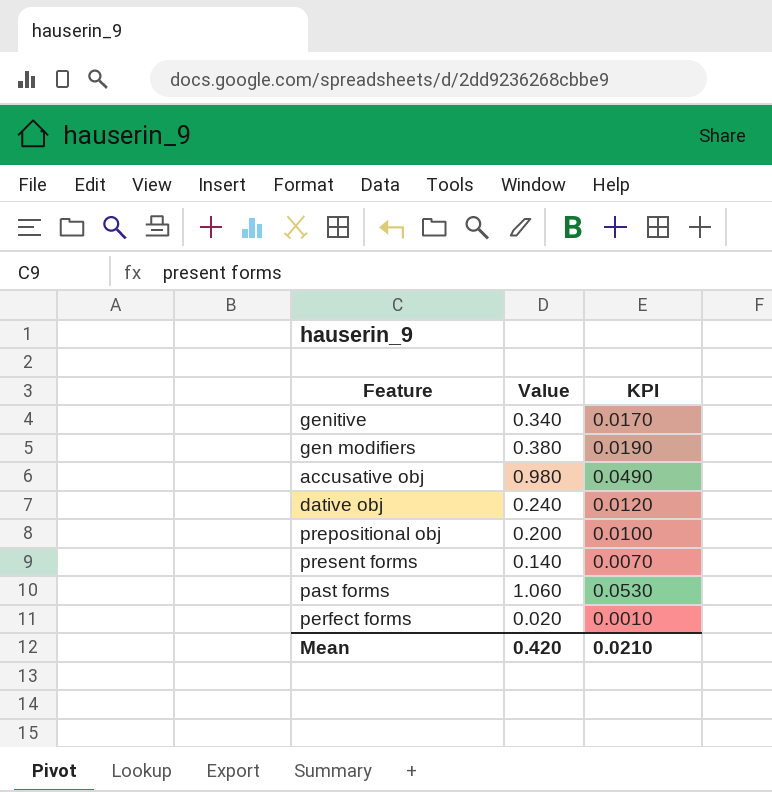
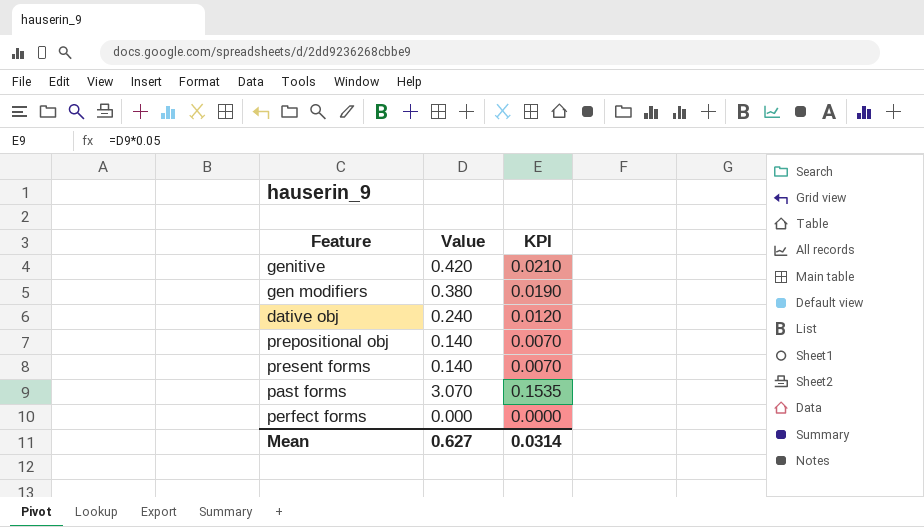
row accusative obj: 0.980 | 0.0490 -> none
genitive | Value: 0.340 -> 0.420
genitive | KPI: 0.0170 -> 0.0210
prepositional obj | Value: 0.200 -> 0.140
prepositional obj | KPI: 0.0100 -> 0.0070
past forms | Value: 1.060 -> 3.070
past forms | KPI: 0.0530 -> 0.1535
perfect forms | Value: 0.020 -> 0.000
perfect forms | KPI: 0.0010 -> 0.0000
Mean | Value: 0.420 -> 0.627
Mean | KPI: 0.0210 -> 0.0314

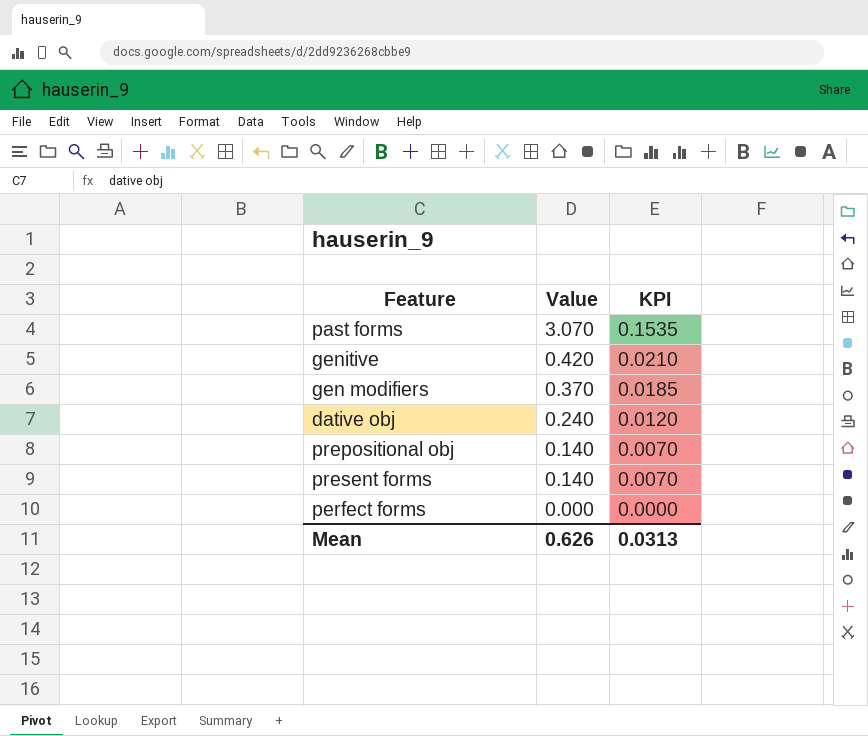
row order: none -> Value descending
gen modifiers | Value: 0.380 -> 0.370
gen modifiers | KPI: 0.0190 -> 0.0185
Mean | Value: 0.627 -> 0.626
Mean | KPI: 0.0314 -> 0.0313

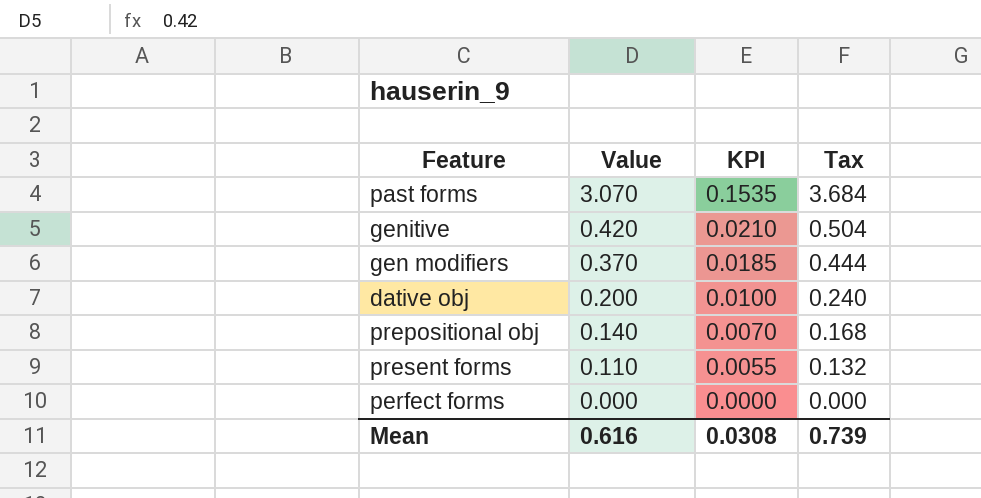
column Tax | formula: none -> [Value] * 1.2
dative obj | Value: 0.240 -> 0.200
dative obj | KPI: 0.0120 -> 0.0100
present forms | Value: 0.140 -> 0.110
present forms | KPI: 0.0070 -> 0.0055
Mean | Value: 0.626 -> 0.616
Mean | KPI: 0.0313 -> 0.0308

